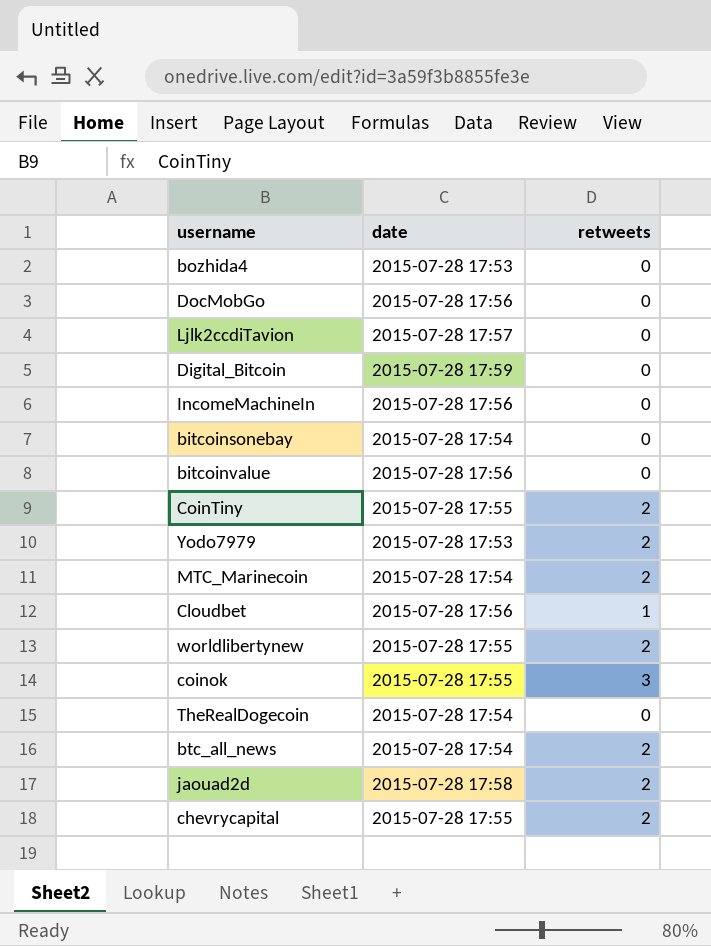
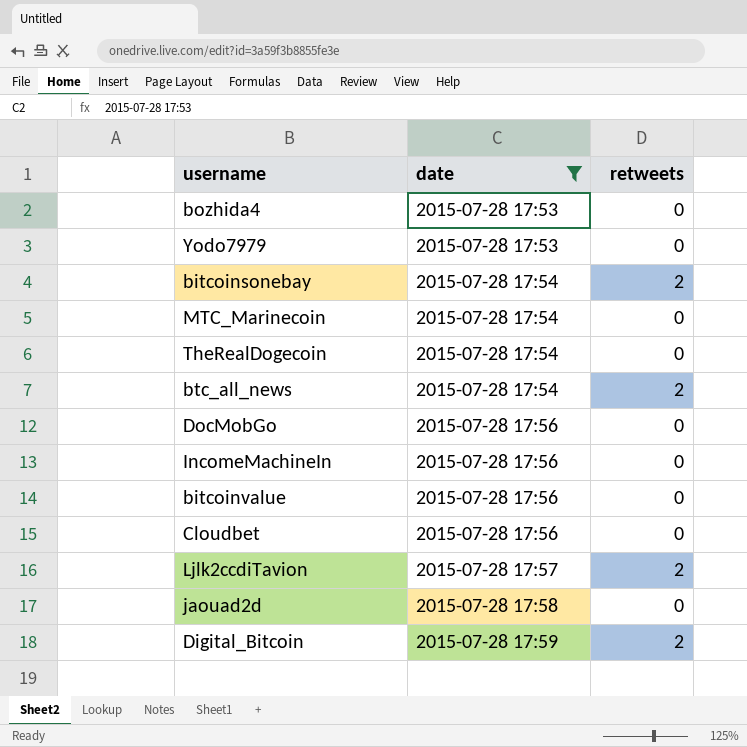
filter: none -> date != 2015-07-28 17:55
row order: none -> date ascending
Yodo7979 | retweets: 2 -> 0
bitcoinsonebay | retweets: 0 -> 2
MTC_Marinecoin | retweets: 2 -> 0
Cloudbet | retweets: 1 -> 0
Ljlk2ccdiTavion | retweets: 0 -> 2
jaouad2d | retweets: 2 -> 0
Digital_Bitcoin | retweets: 0 -> 2

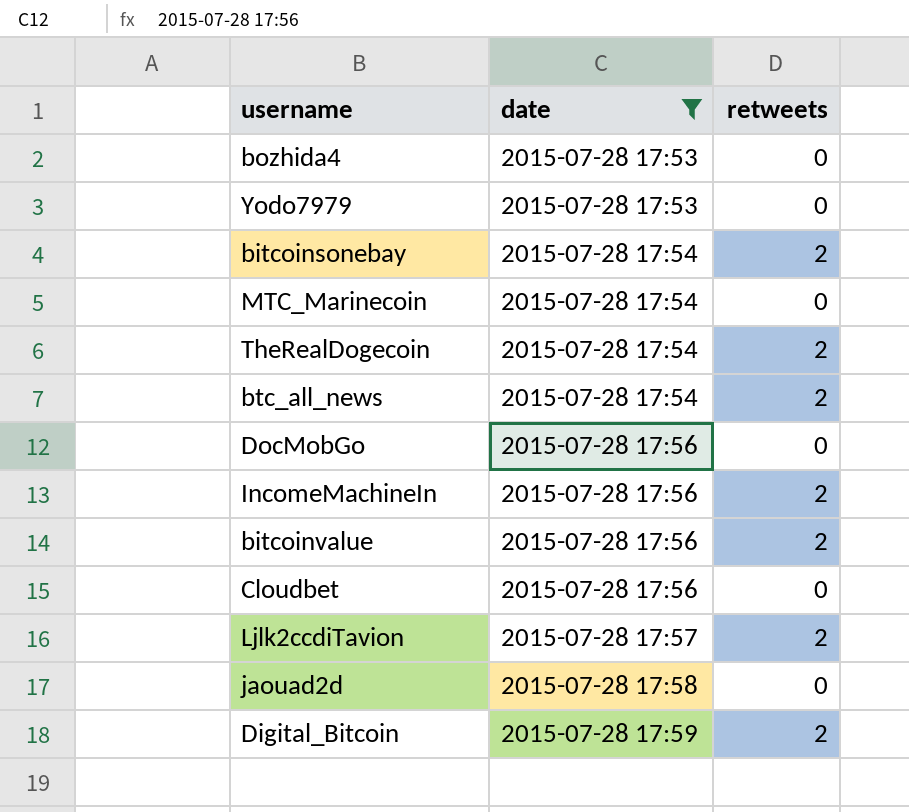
TheRealDogecoin | retweets: 0 -> 2
IncomeMachineIn | retweets: 0 -> 2
bitcoinvalue | retweets: 0 -> 2

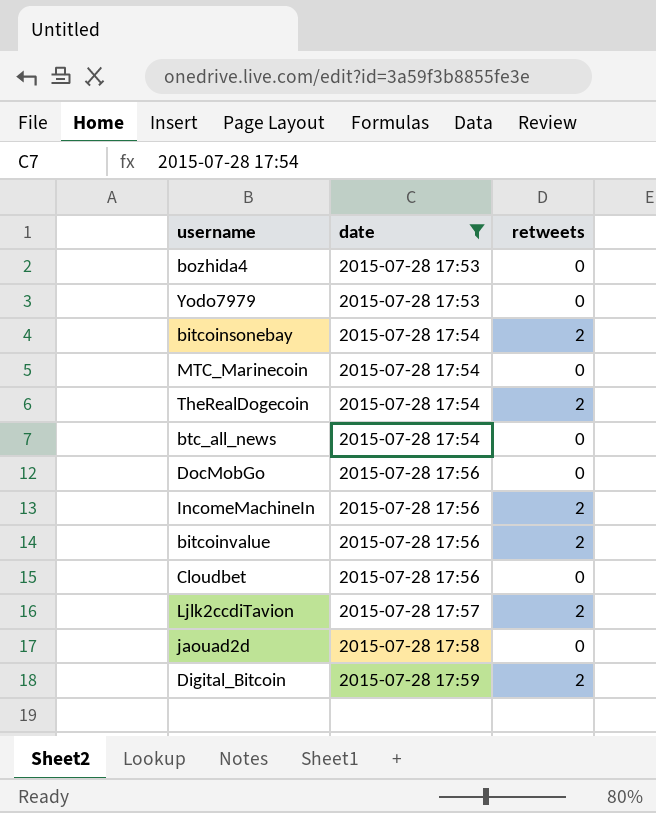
btc_all_news | retweets: 2 -> 0

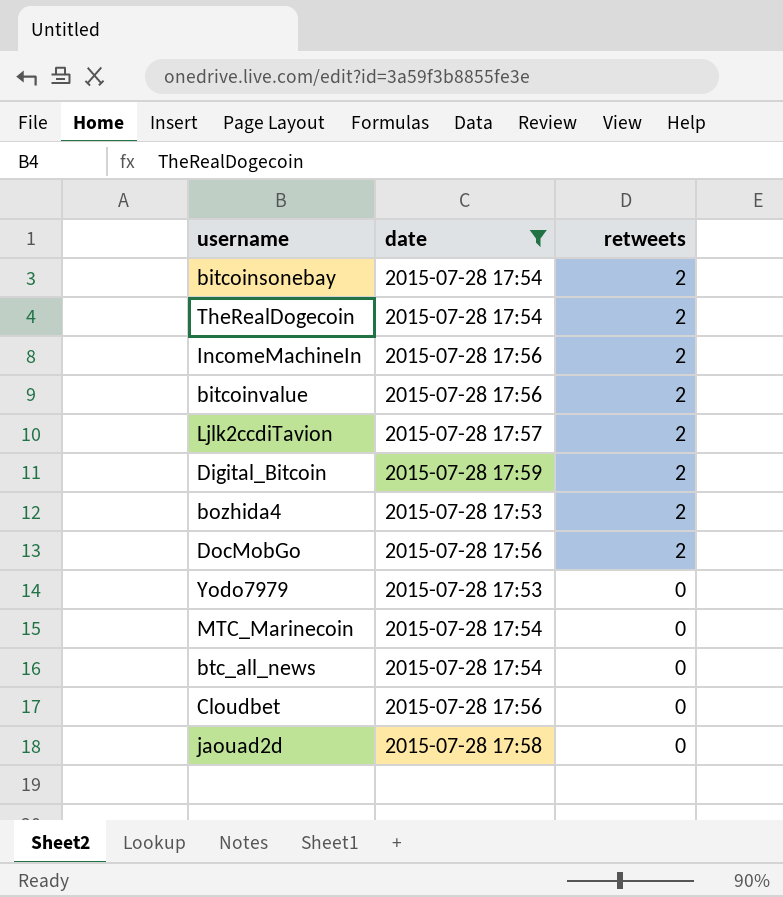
row order: date ascending -> retweets descending
bozhida4 | retweets: 0 -> 2
DocMobGo | retweets: 0 -> 2

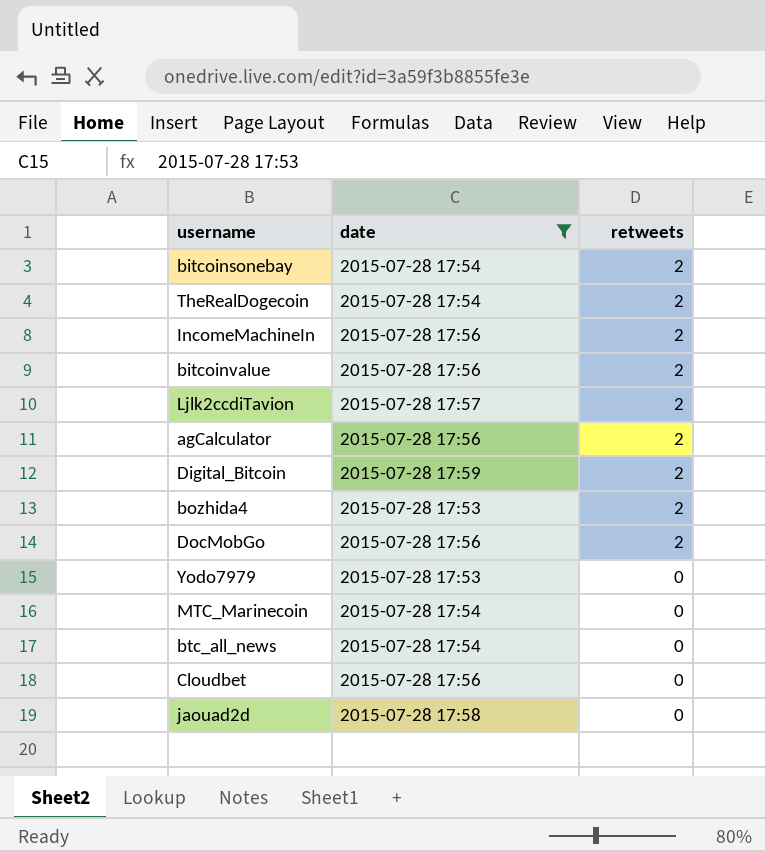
row agCalculator: none -> 2015-07-28 17:56 | 2

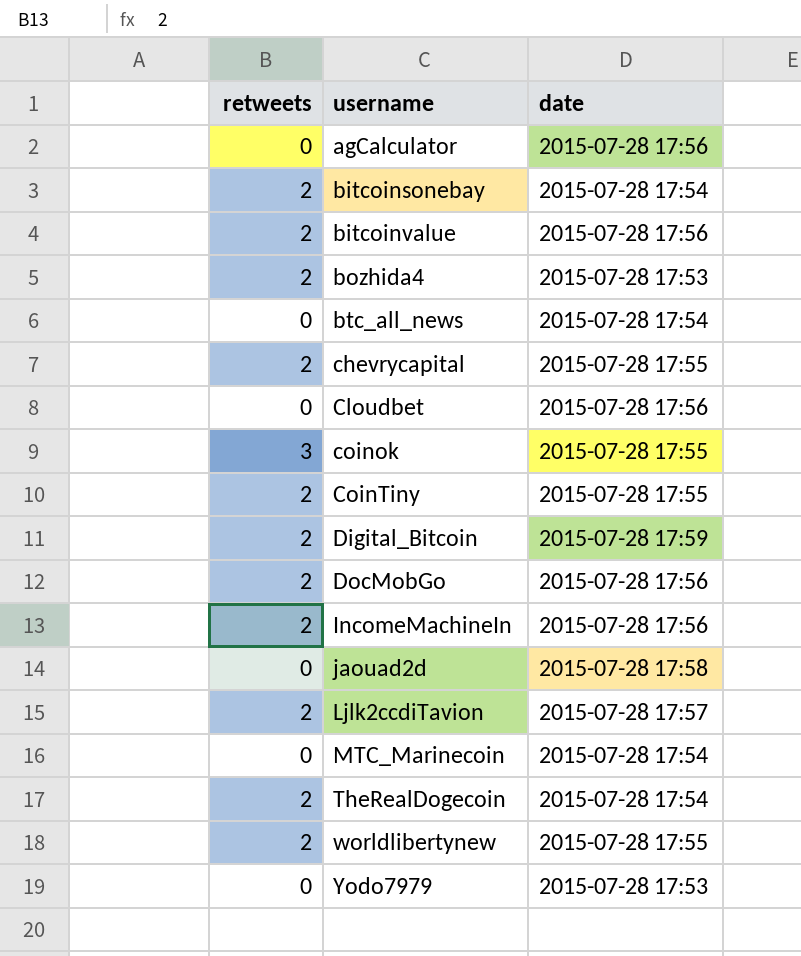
filter: date != 2015-07-28 17:55 -> none
row order: retweets descending -> username ascending
column retweets | position: 3 -> 1
agCalculator | retweets: 2 -> 0

